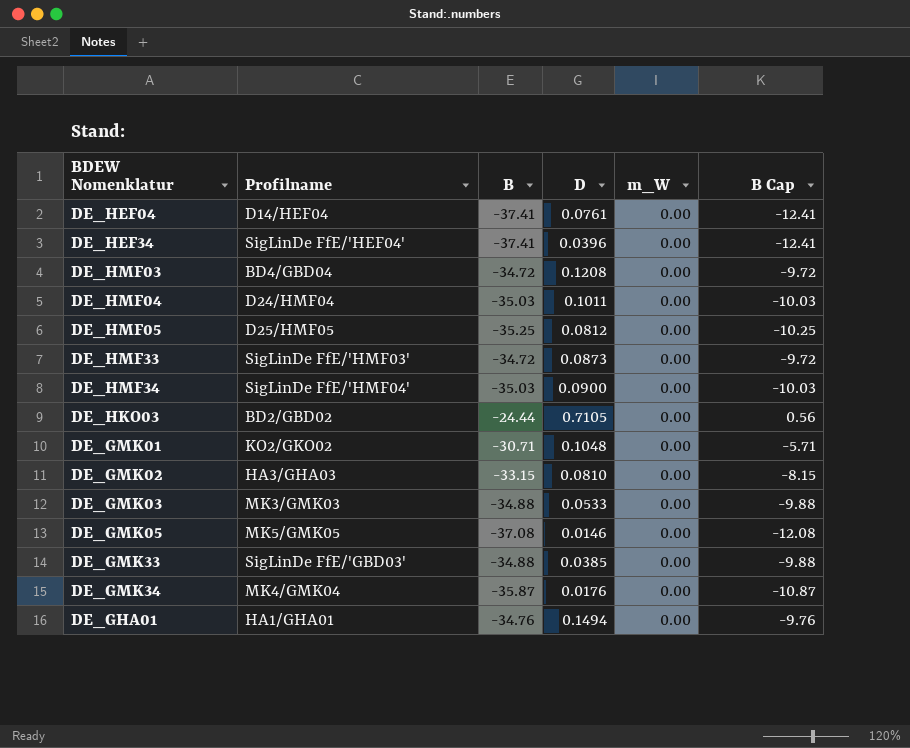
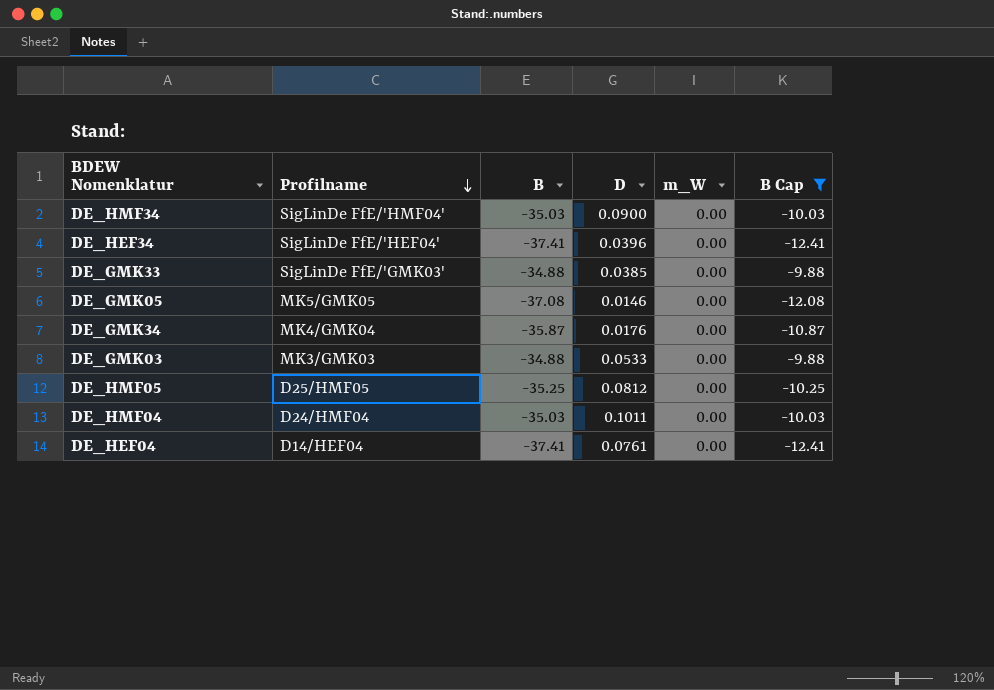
filter: none -> B Cap <= -9.88
row order: none -> Profilname descending
DE_GMK33 | Profilname: SigLinDe FfE/'GBD03' -> SigLinDe FfE/'GMK03'

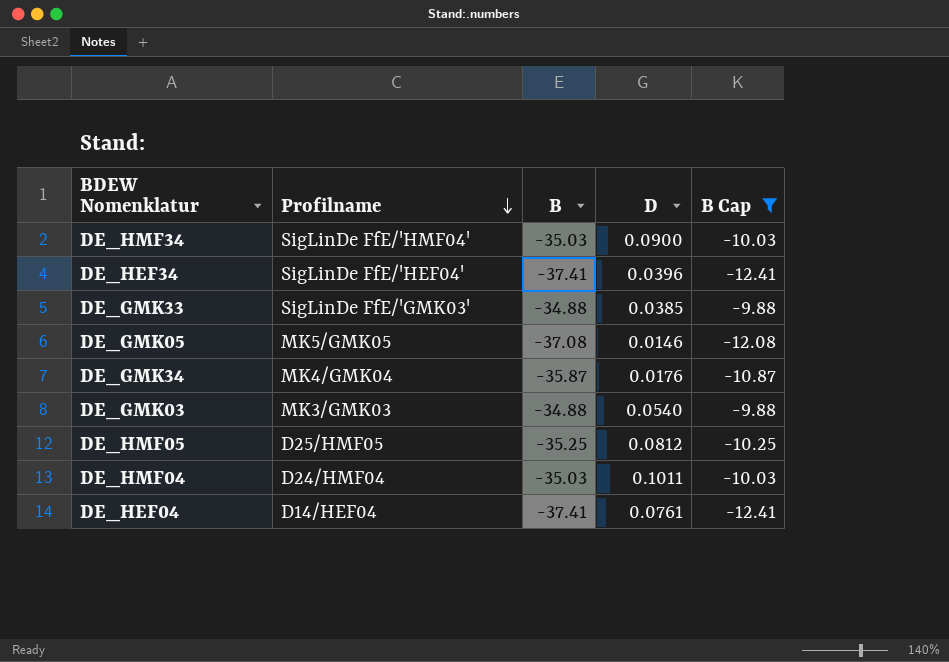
column m_W | position: 5 -> none
DE_GMK03 | D: 0.0533 -> 0.0540

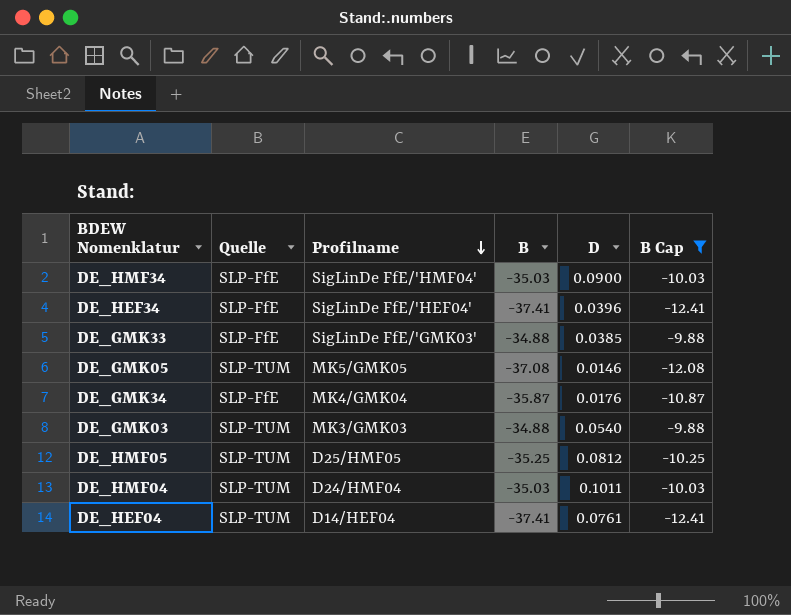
column Quelle | position: none -> 2

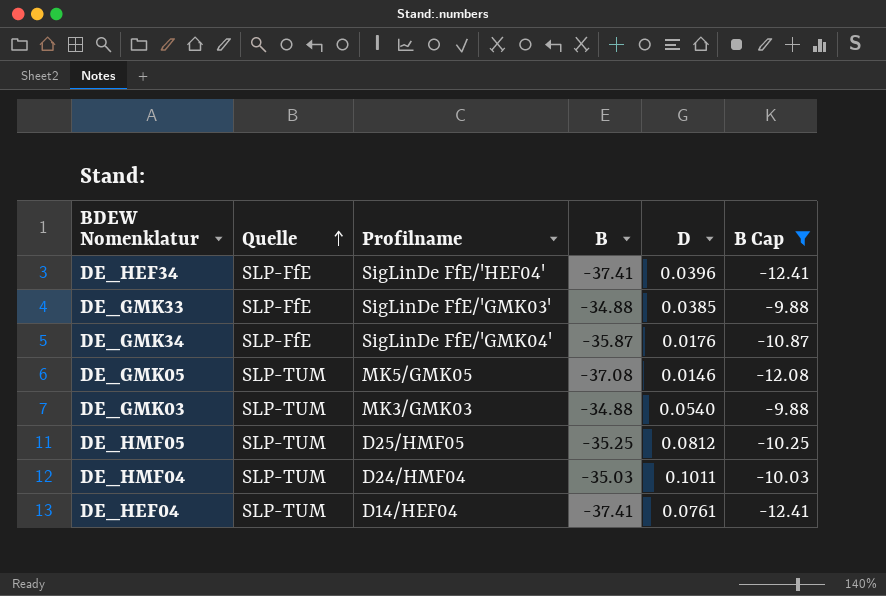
row order: Profilname descending -> Quelle ascending
row DE_HMF34: SLP-FfE | SigLinDe FfE/'HMF04' | -35.03 | 0.0900 | -10.03 -> none
DE_GMK34 | Profilname: MK4/GMK04 -> SigLinDe FfE/'GMK04'

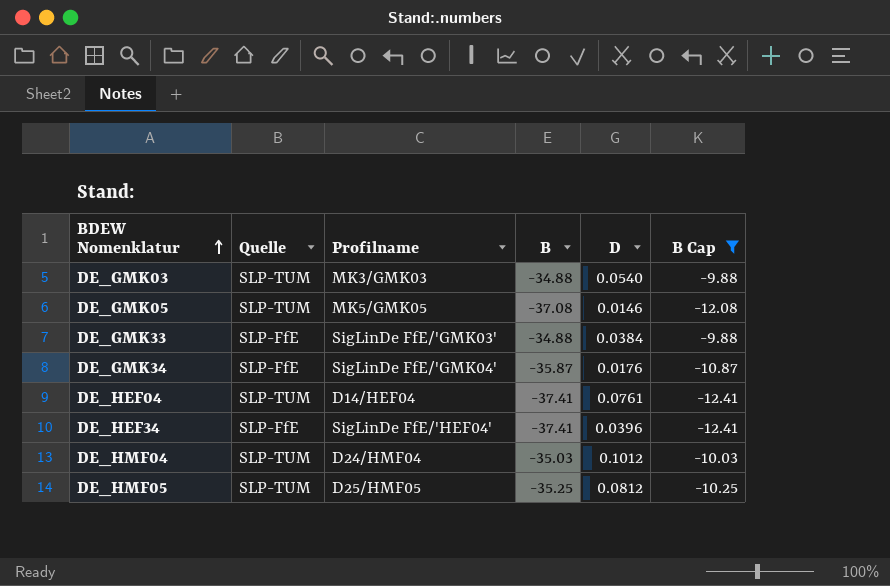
row order: Quelle ascending -> BDEW Nomenklatur ascending
DE_GMK33 | D: 0.0385 -> 0.0384
DE_HMF04 | D: 0.1011 -> 0.1012

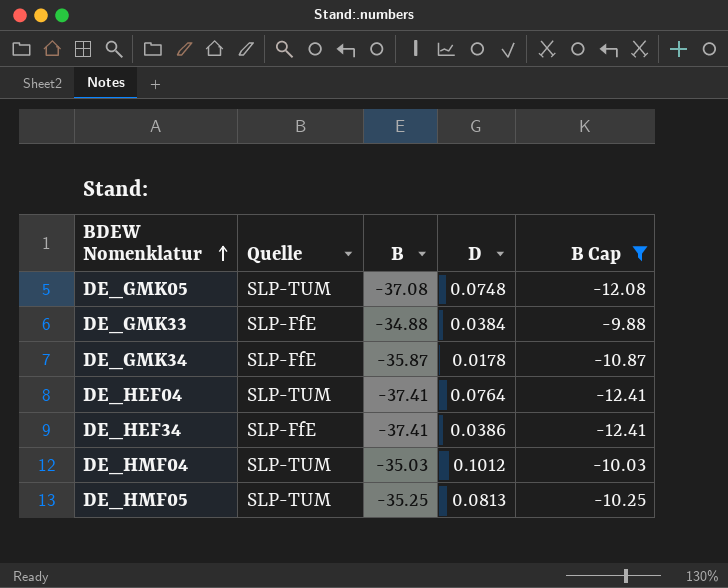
column Profilname | position: 3 -> none
row DE_GMK03: SLP-TUM | MK3/GMK03 | -34.88 | 0.0540 | -9.88 -> none
DE_GMK05 | D: 0.0146 -> 0.0748
DE_GMK34 | D: 0.0176 -> 0.0178
DE_HEF04 | D: 0.0761 -> 0.0764
DE_HEF34 | D: 0.0396 -> 0.0386
DE_HMF05 | D: 0.0812 -> 0.0813

